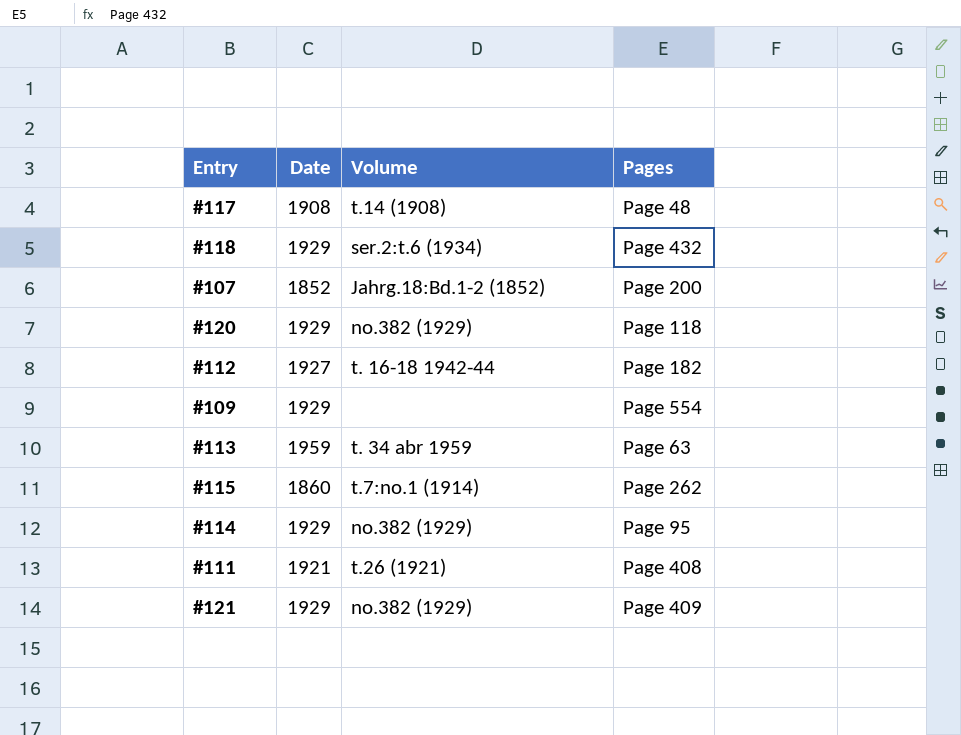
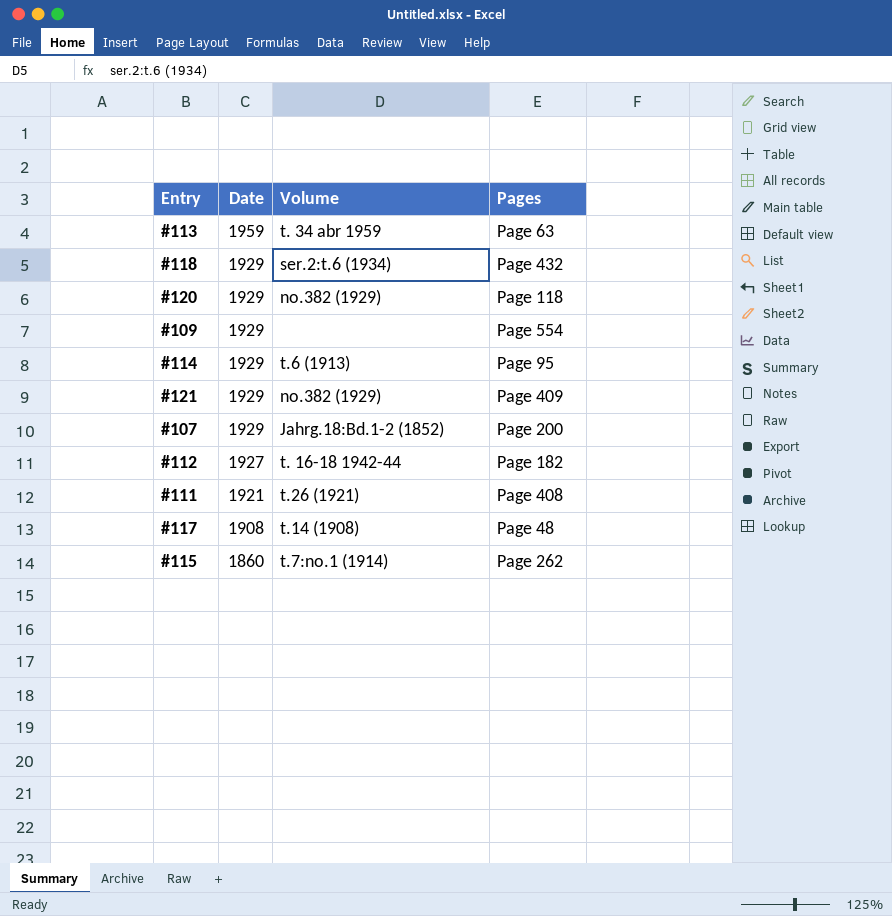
row order: none -> Date descending
#114 | Volume: no.382 (1929) -> t.6 (1913)
#107 | Date: 1852 -> 1929

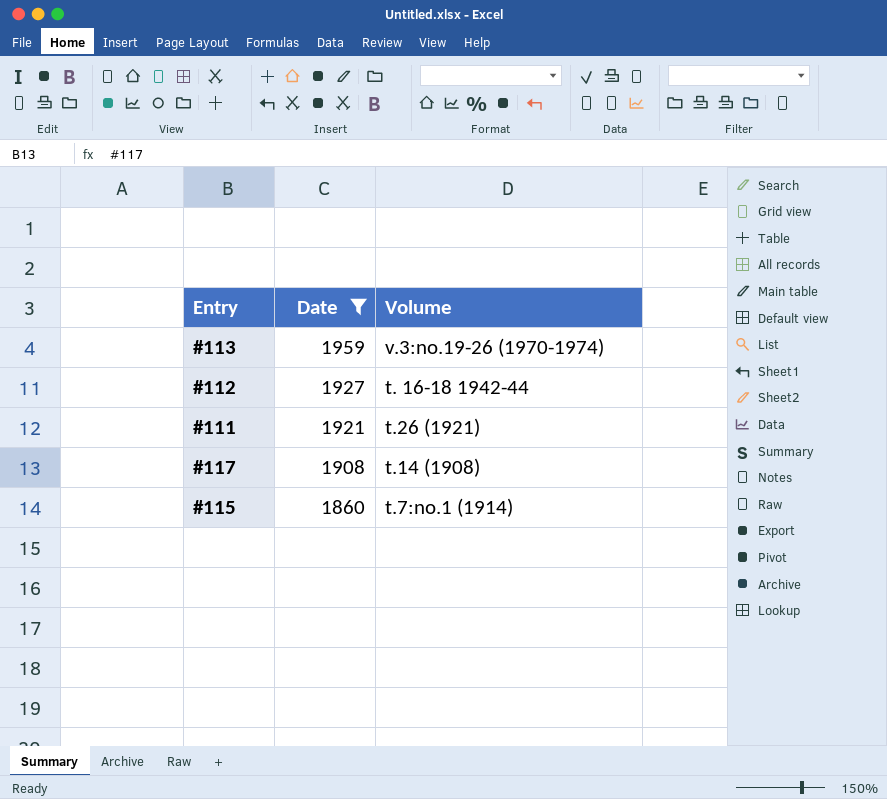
filter: none -> Date != 1929
column Pages | position: 4 -> none
#113 | Volume: t. 34 abr 1959 -> v.3:no.19-26 (1970-1974)

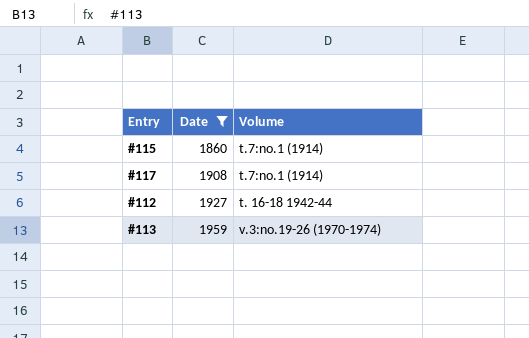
row order: Date descending -> Date ascending
row #111: 1921 | t.26 (1921) -> none
#117 | Volume: t.14 (1908) -> t.7:no.1 (1914)

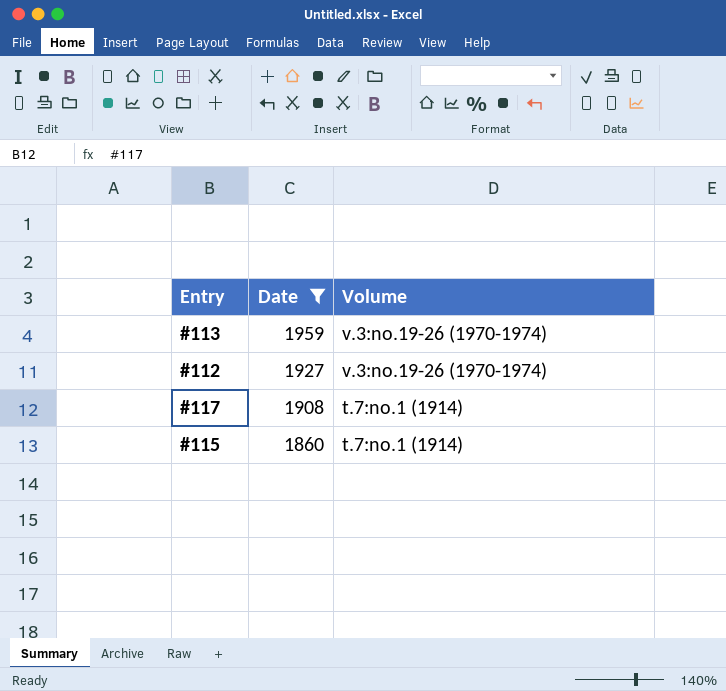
row order: Date ascending -> Date descending
#112 | Volume: t. 16-18 1942-44 -> v.3:no.19-26 (1970-1974)

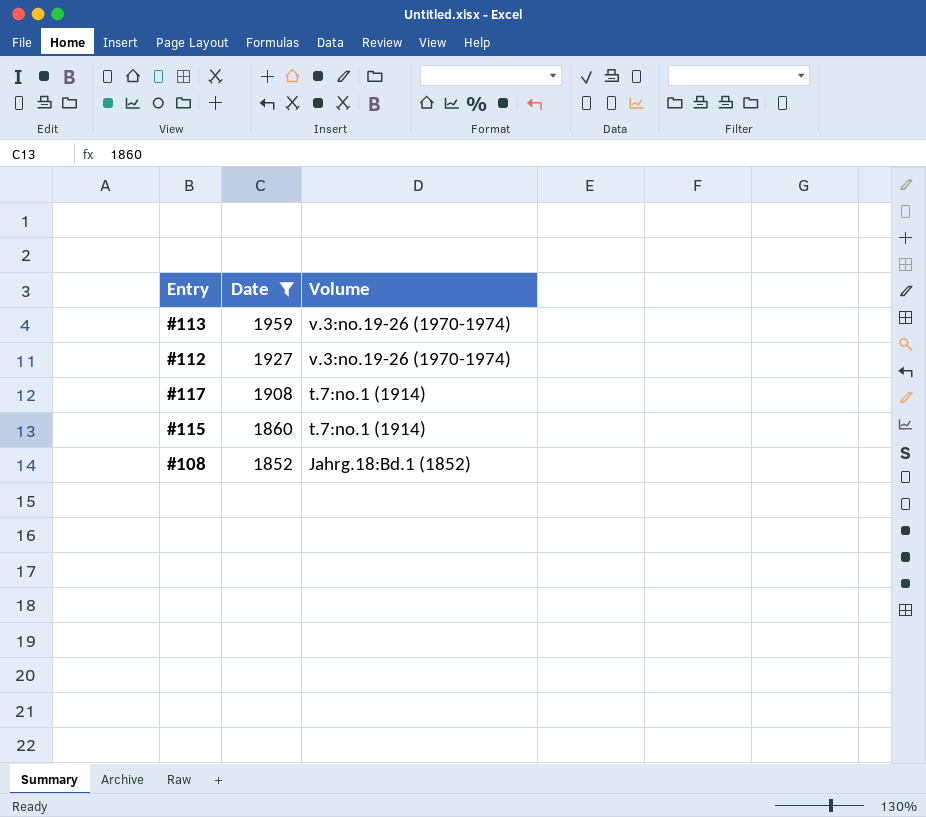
row #108: none -> 1852 | Jahrg.18:Bd.1 (1852)

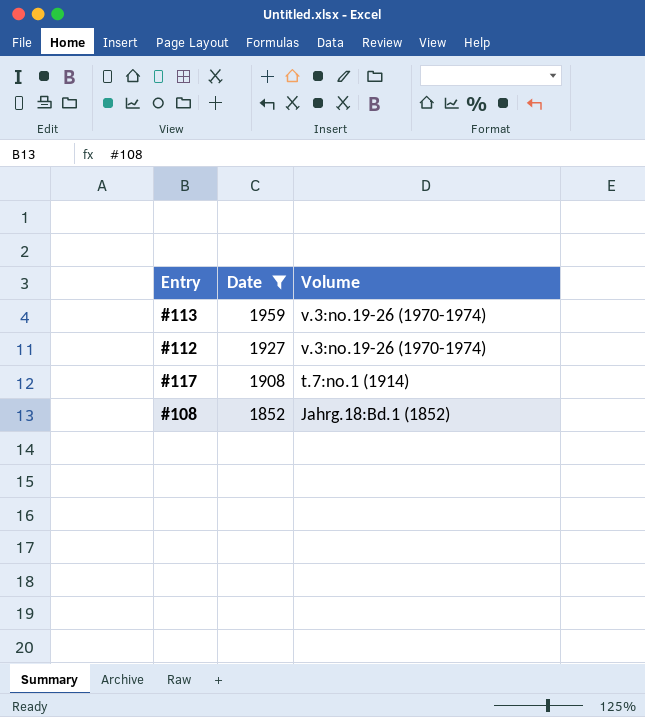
row #115: 1860 | t.7:no.1 (1914) -> none

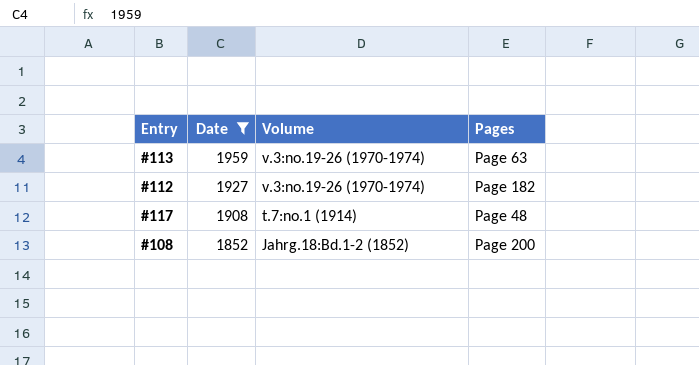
column Pages | position: none -> 4
#108 | Volume: Jahrg.18:Bd.1 (1852) -> Jahrg.18:Bd.1-2 (1852)

